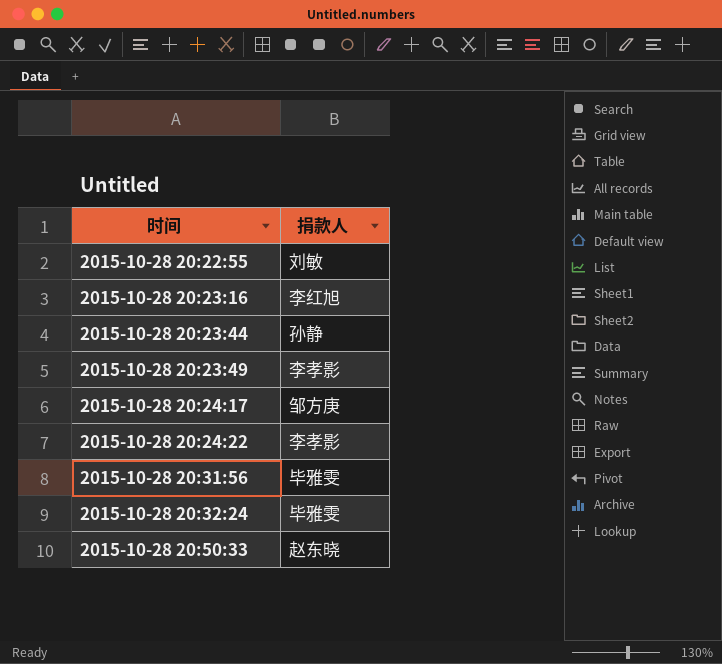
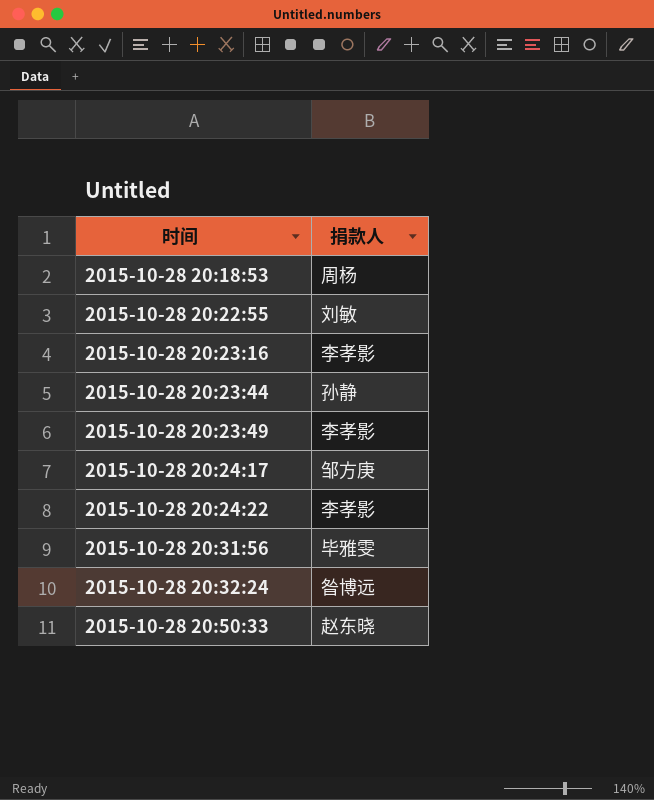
row 2015-10-28 20:18:53: none -> 周杨
2015-10-28 20:23:16 | 捐款人: 李红旭 -> 李孝影
2015-10-28 20:32:24 | 捐款人: 毕雅雯 -> 昝博远

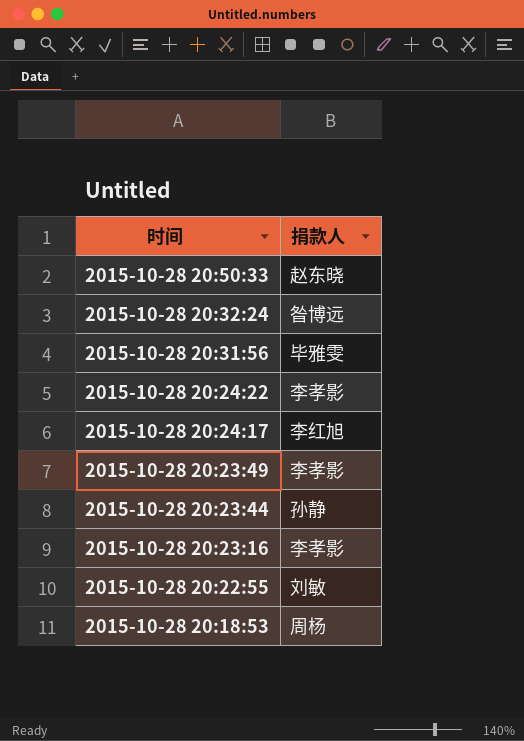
row order: 时间 ascending -> 时间 descending
2015-10-28 20:24:17 | 捐款人: 邹方庚 -> 李红旭

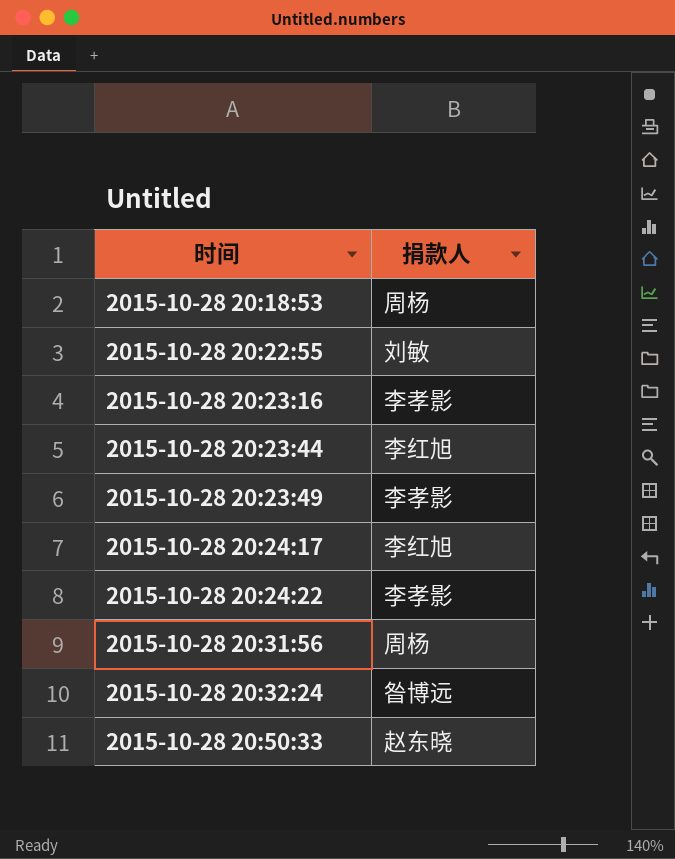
row order: 时间 descending -> 时间 ascending
2015-10-28 20:23:44 | 捐款人: 孙静 -> 李红旭
2015-10-28 20:31:56 | 捐款人: 毕雅雯 -> 周杨

